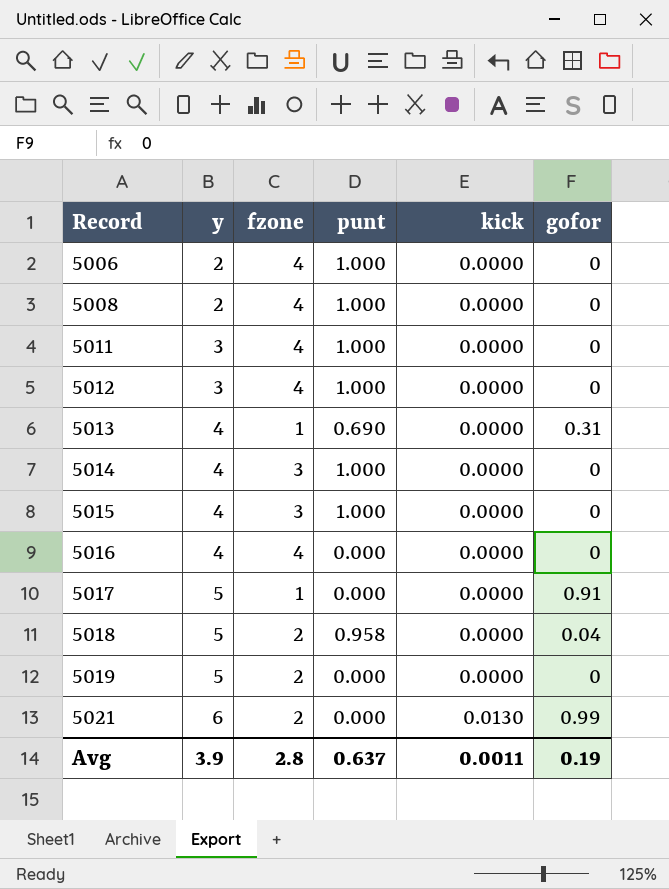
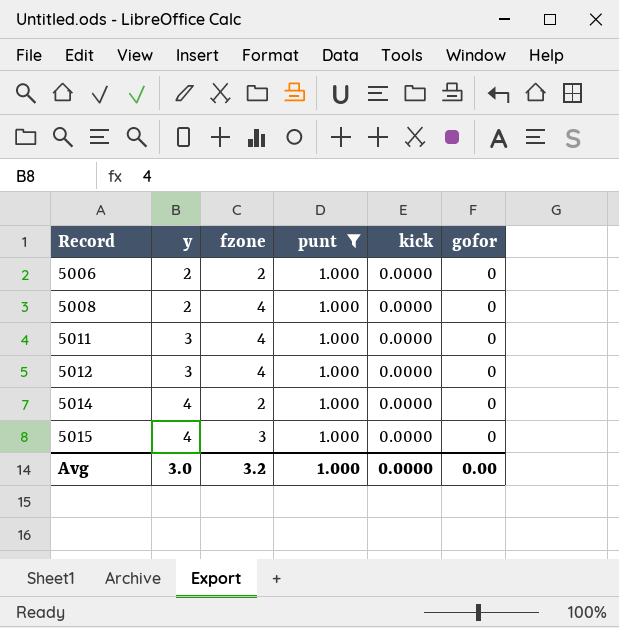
filter: none -> punt = 1.000
5006 | fzone: 4 -> 2
5014 | fzone: 3 -> 2
Avg | y: 3.9 -> 3.0
Avg | fzone: 2.8 -> 3.2
Avg | punt: 0.637 -> 1.000
Avg | kick: 0.0011 -> 0.0000
Avg | gofor: 0.19 -> 0.00

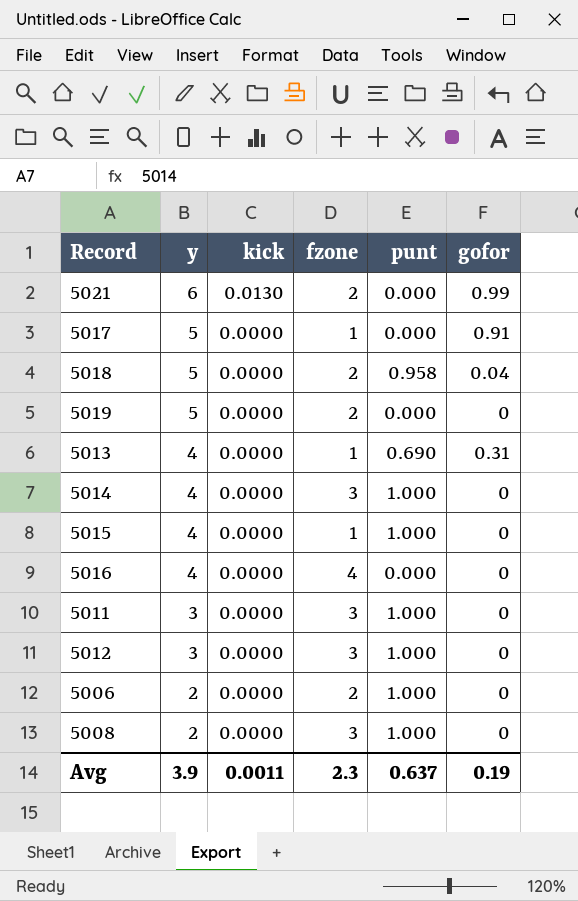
filter: punt = 1.000 -> none
row order: Record ascending -> y descending
column kick | position: 5 -> 3
5014 | fzone: 2 -> 3
5015 | fzone: 3 -> 1
5011 | fzone: 4 -> 3
5012 | fzone: 4 -> 3
5008 | fzone: 4 -> 3
Avg | y: 3.0 -> 3.9
Avg | kick: 0.0000 -> 0.0011
Avg | fzone: 3.2 -> 2.3
Avg | punt: 1.000 -> 0.637
Avg | gofor: 0.00 -> 0.19

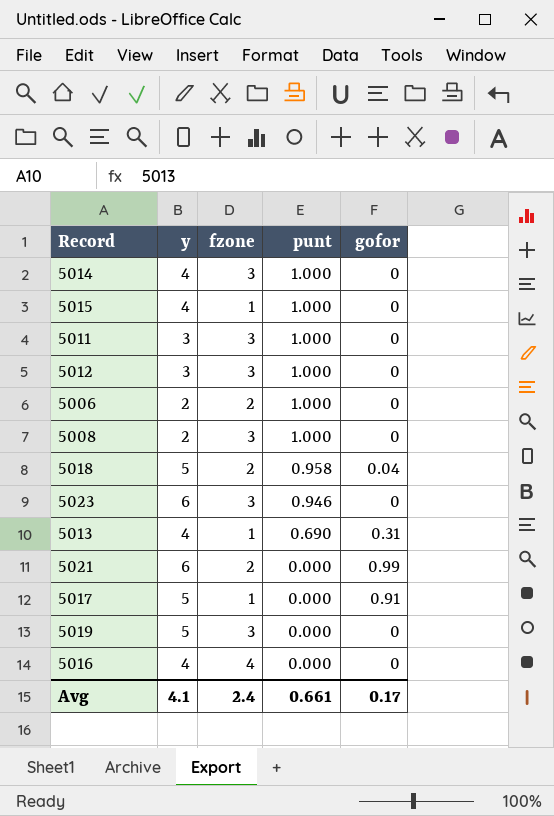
row order: y descending -> punt descending
column kick | position: 3 -> none
row 5023: none -> 6 | 3 | 0.946 | 0
5019 | fzone: 2 -> 3
Avg | y: 3.9 -> 4.1
Avg | fzone: 2.3 -> 2.4
Avg | punt: 0.637 -> 0.661
Avg | gofor: 0.19 -> 0.17

